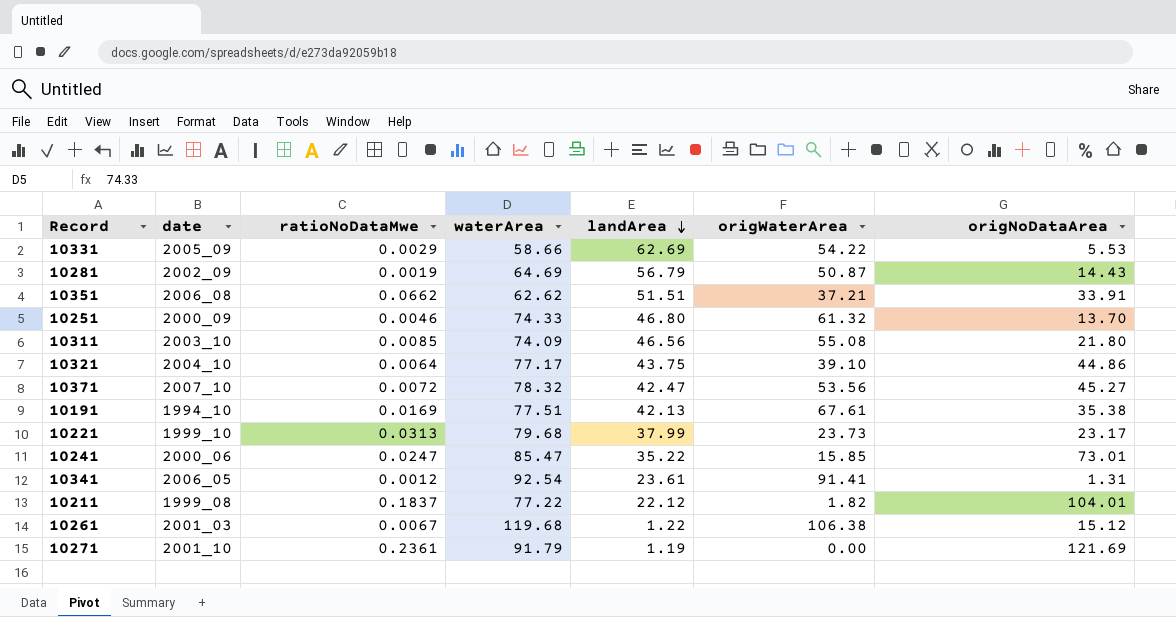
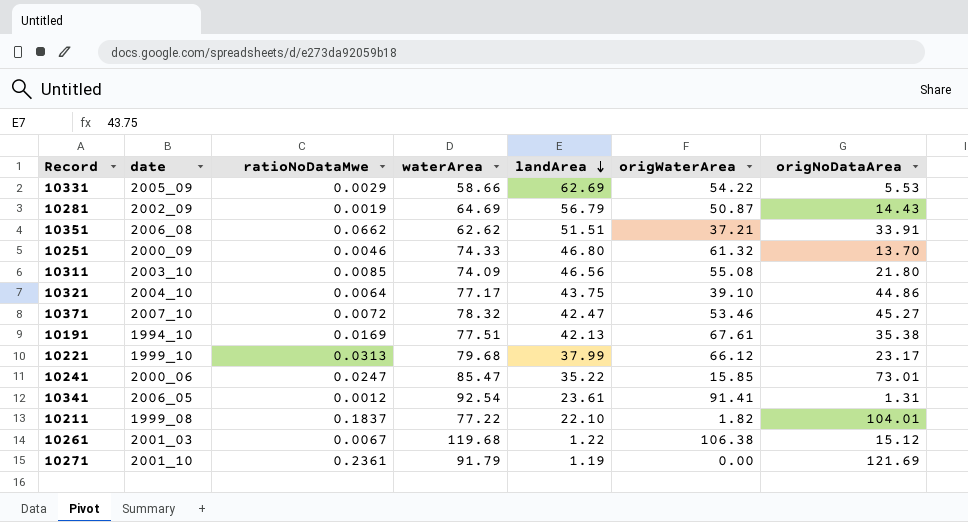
10371 | origWaterArea: 53.56 -> 53.46
10221 | origWaterArea: 23.73 -> 66.12
10211 | landArea: 22.12 -> 22.10

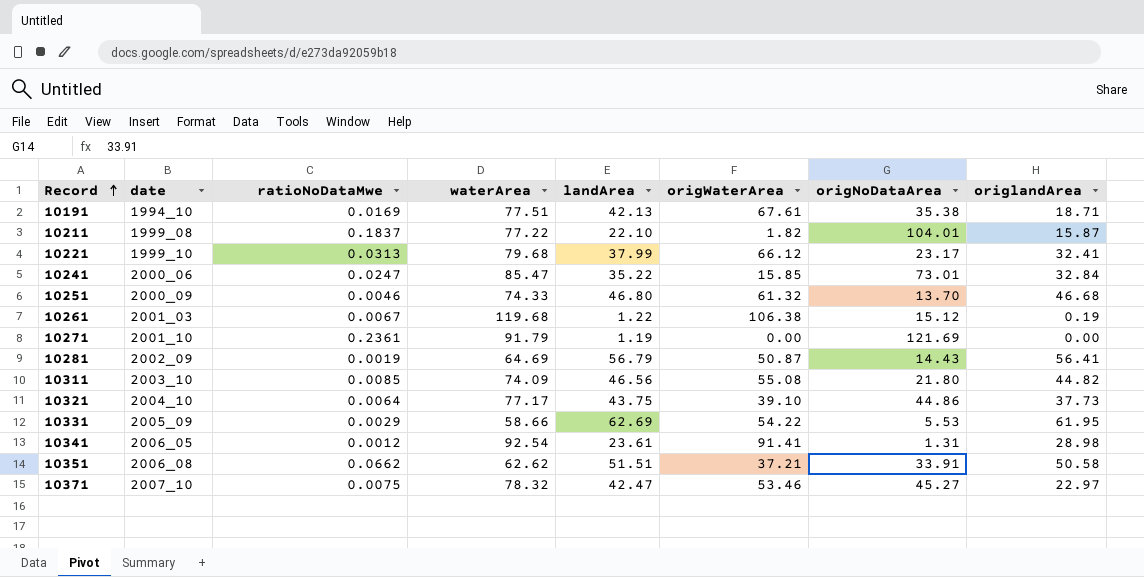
row order: landArea descending -> Record ascending
column origlandArea | position: none -> 8
10371 | ratioNoDataMwe: 0.0072 -> 0.0075

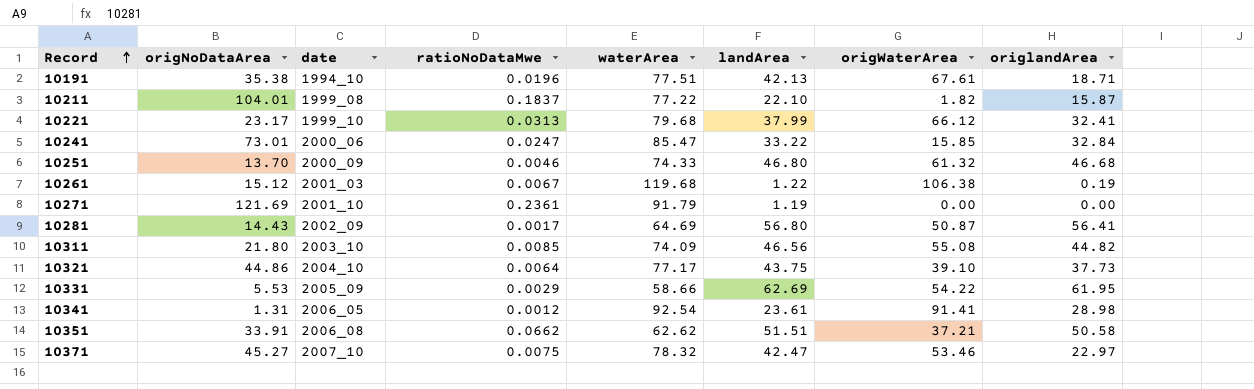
column origNoDataArea | position: 7 -> 2
10191 | ratioNoDataMwe: 0.0169 -> 0.0196
10241 | landArea: 35.22 -> 33.22
10281 | ratioNoDataMwe: 0.0019 -> 0.0017
10281 | landArea: 56.79 -> 56.80

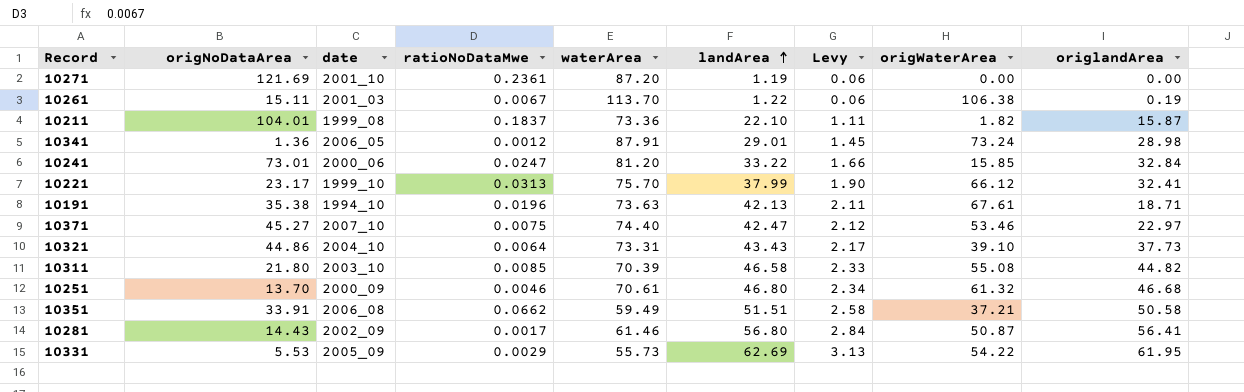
row order: Record ascending -> landArea ascending
column Levy | formula: none -> [landArea] * 0.05
10271 | waterArea: 91.79 -> 87.20
10261 | origNoDataArea: 15.12 -> 15.11
10261 | waterArea: 119.68 -> 113.70
10211 | waterArea: 77.22 -> 73.36
10341 | origNoDataArea: 1.31 -> 1.36
10341 | waterArea: 92.54 -> 87.91
10341 | landArea: 23.61 -> 29.01
10341 | origWaterArea: 91.41 -> 73.24
10241 | waterArea: 85.47 -> 81.20
10221 | waterArea: 79.68 -> 75.70
10191 | waterArea: 77.51 -> 73.63
10371 | waterArea: 78.32 -> 74.40
10321 | waterArea: 77.17 -> 73.31
10321 | landArea: 43.75 -> 43.43
10311 | waterArea: 74.09 -> 70.39
10311 | landArea: 46.56 -> 46.58
10251 | waterArea: 74.33 -> 70.61
10351 | waterArea: 62.62 -> 59.49
10281 | waterArea: 64.69 -> 61.46
10331 | waterArea: 58.66 -> 55.73

